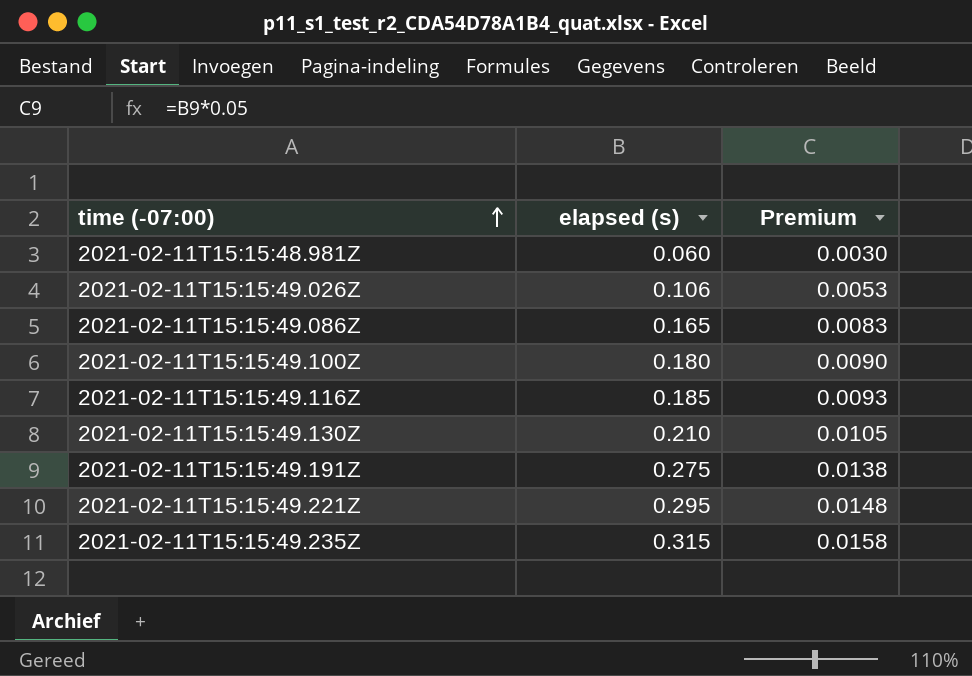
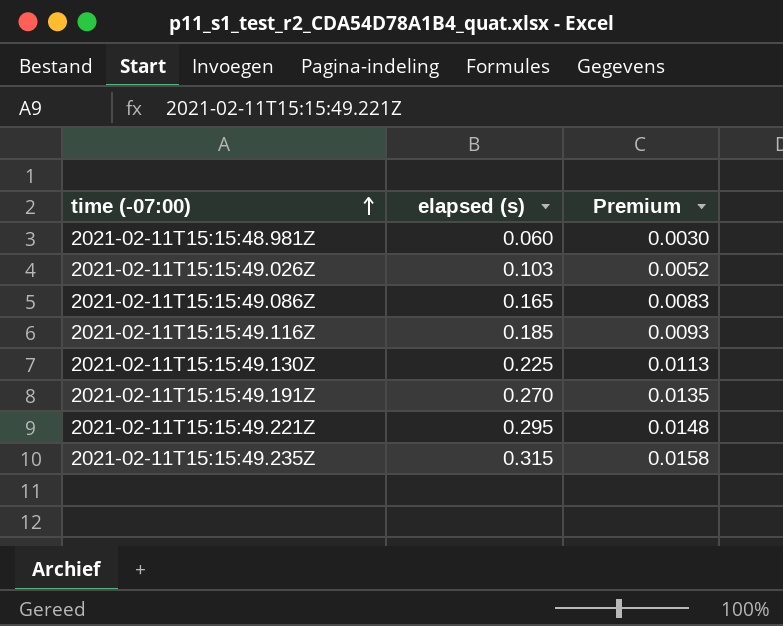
row 2021-02-11T15:15:49.100Z: 0.180 | 0.0090 -> none
2021-02-11T15:15:49.026Z | elapsed (s): 0.106 -> 0.103
2021-02-11T15:15:49.026Z | Premium: 0.0053 -> 0.0052
2021-02-11T15:15:49.130Z | elapsed (s): 0.210 -> 0.225
2021-02-11T15:15:49.130Z | Premium: 0.0105 -> 0.0113
2021-02-11T15:15:49.191Z | elapsed (s): 0.275 -> 0.270
2021-02-11T15:15:49.191Z | Premium: 0.0138 -> 0.0135

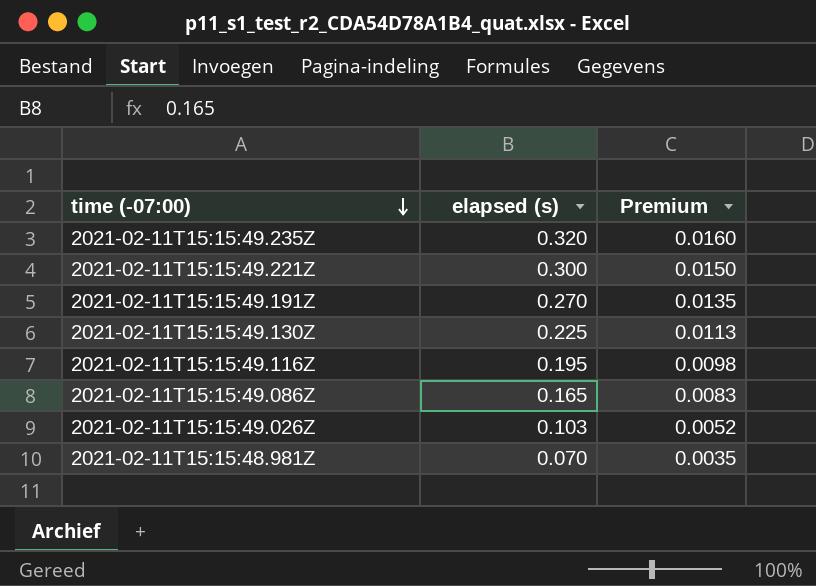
row order: time (-07:00) ascending -> time (-07:00) descending
2021-02-11T15:15:49.235Z | elapsed (s): 0.315 -> 0.320
2021-02-11T15:15:49.235Z | Premium: 0.0158 -> 0.0160
2021-02-11T15:15:49.221Z | elapsed (s): 0.295 -> 0.300
2021-02-11T15:15:49.221Z | Premium: 0.0148 -> 0.0150
2021-02-11T15:15:49.116Z | elapsed (s): 0.185 -> 0.195
2021-02-11T15:15:49.116Z | Premium: 0.0093 -> 0.0098
2021-02-11T15:15:48.981Z | elapsed (s): 0.060 -> 0.070
2021-02-11T15:15:48.981Z | Premium: 0.0030 -> 0.0035

